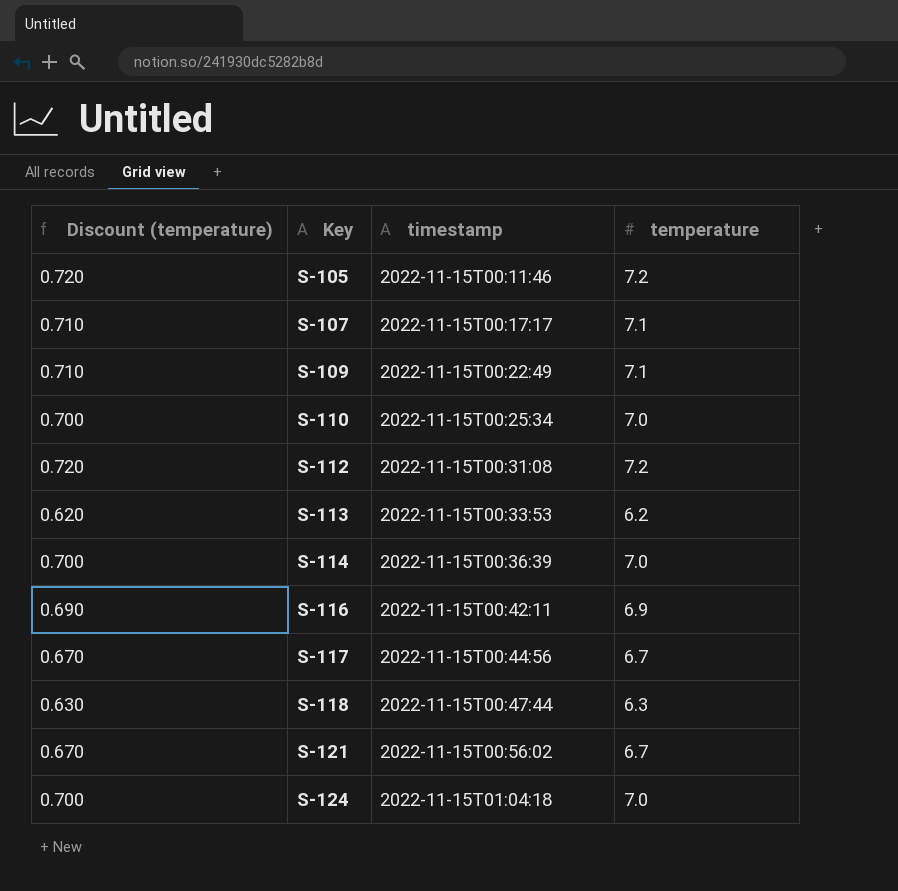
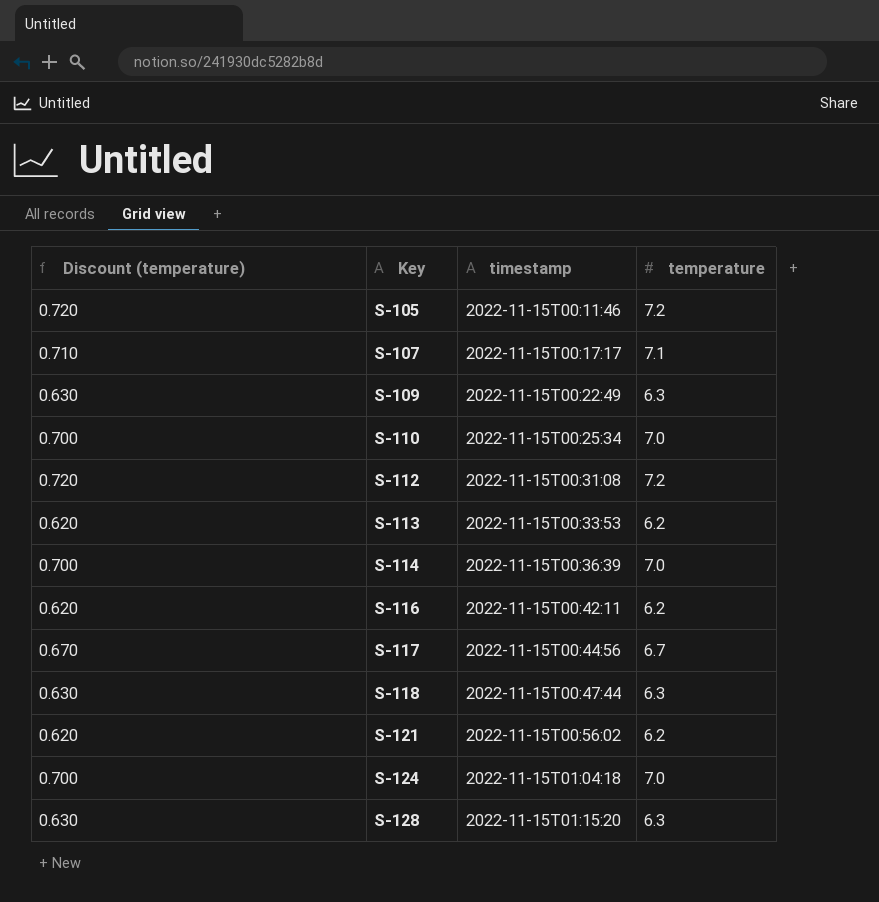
S-109 | Discount (temperature): 0.710 -> 0.630
S-109 | temperature: 7.1 -> 6.3
S-116 | Discount (temperature): 0.690 -> 0.620
S-116 | temperature: 6.9 -> 6.2
S-121 | Discount (temperature): 0.670 -> 0.620
S-121 | temperature: 6.7 -> 6.2
row S-128: none -> 0.630 | 2022-11-15T01:15:20 | 6.3

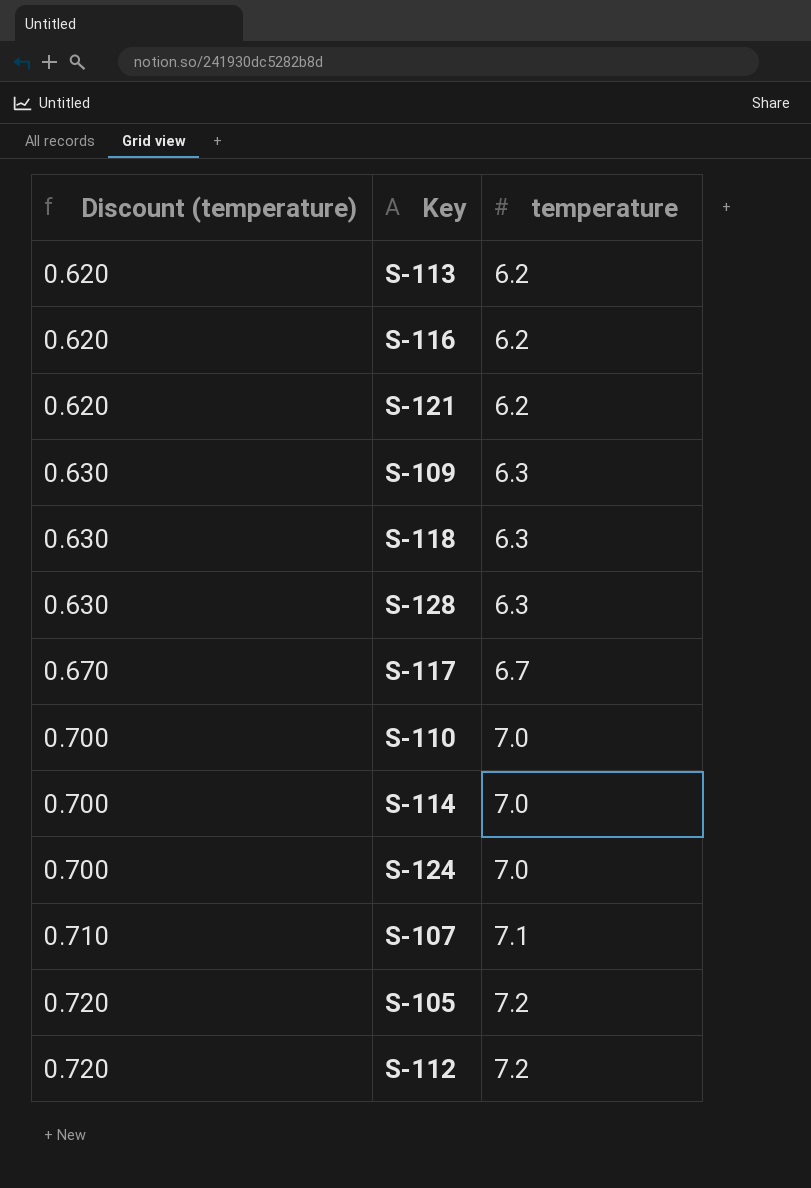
row order: Key ascending -> Discount (temperature) ascending
column timestamp | position: 3 -> none

